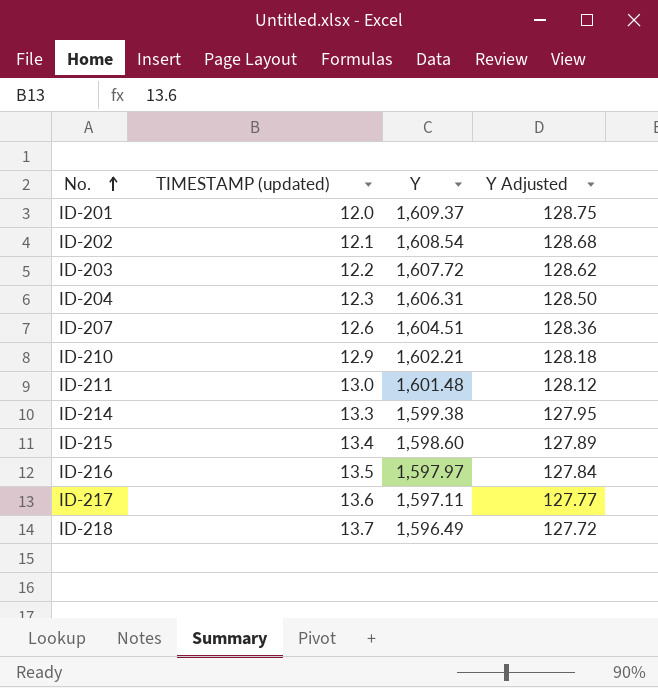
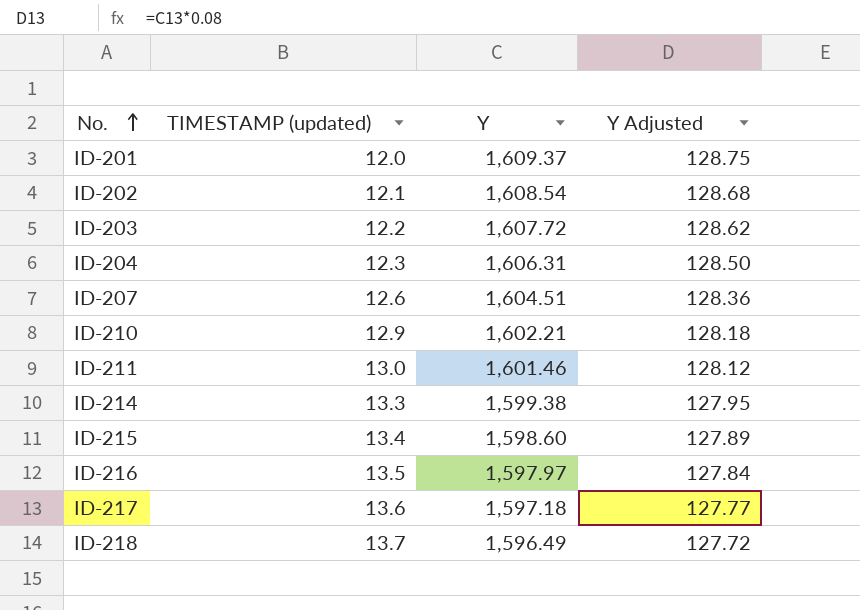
ID-211 | Y: 1,601.48 -> 1,601.46
ID-217 | Y: 1,597.11 -> 1,597.18

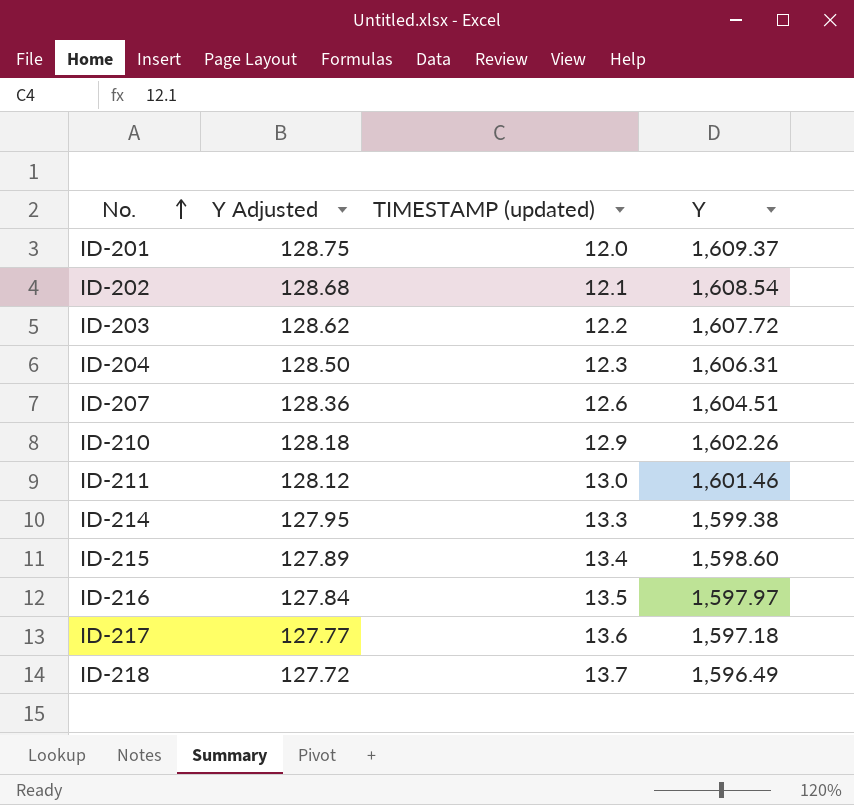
column Y Adjusted | position: 4 -> 2
ID-210 | Y: 1,602.21 -> 1,602.26

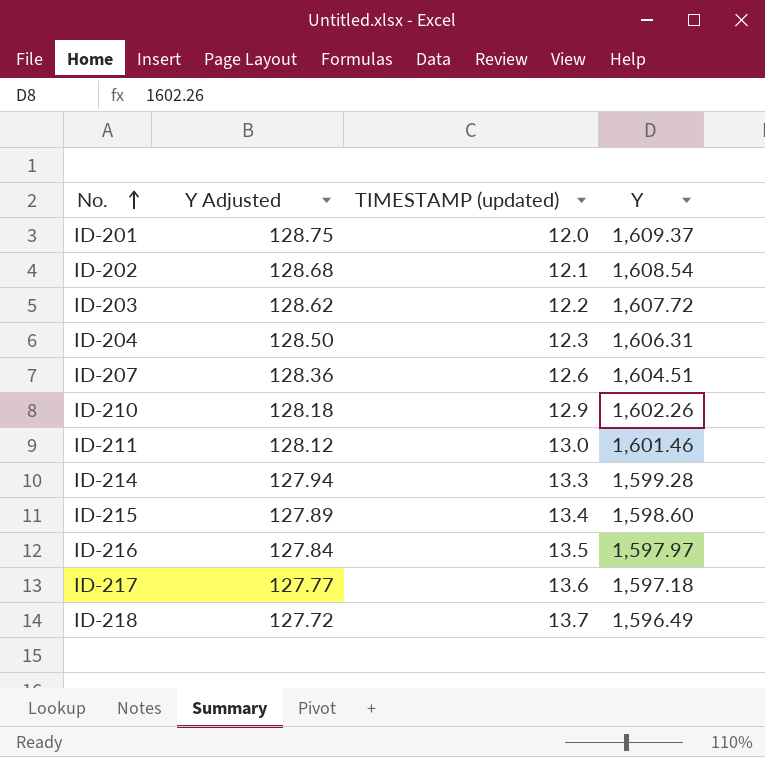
ID-214 | Y Adjusted: 127.95 -> 127.94
ID-214 | Y: 1,599.38 -> 1,599.28

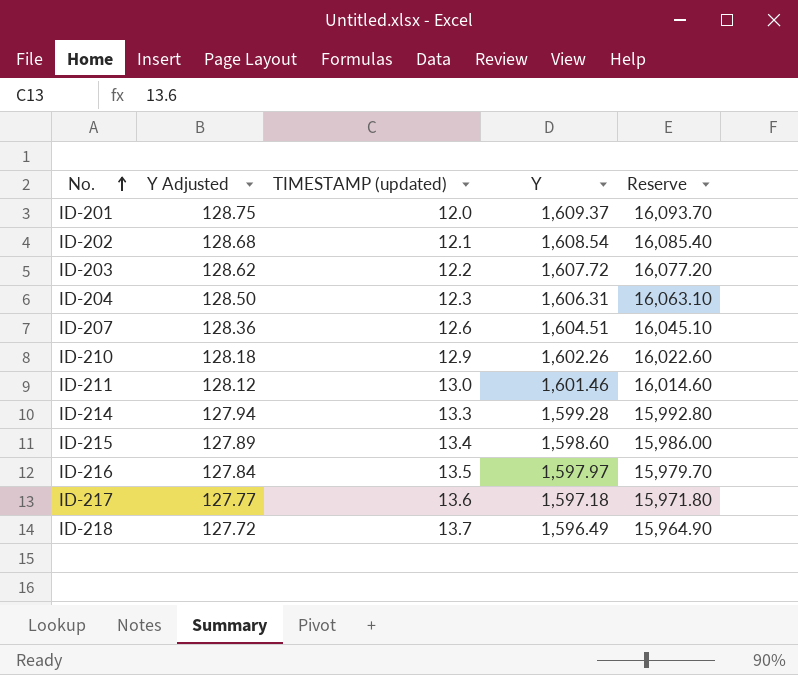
column Reserve | formula: none -> [Y] * 10

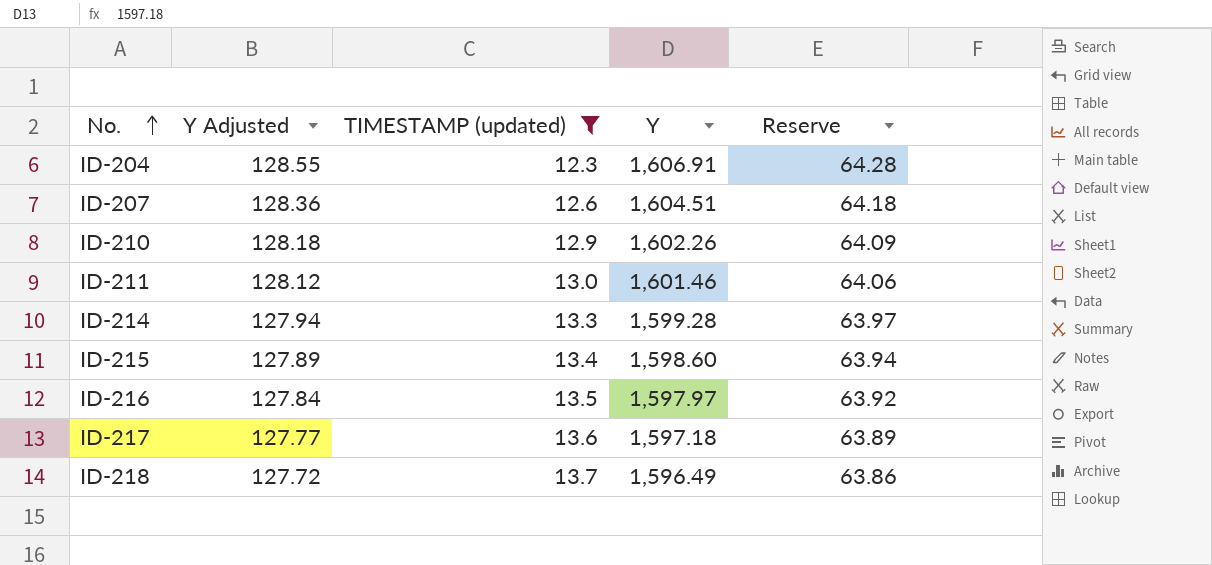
filter: none -> TIMESTAMP (updated) >= 12.3
column Reserve | formula: [Y] * 10 -> [Y] * 0.04
ID-204 | Y Adjusted: 128.50 -> 128.55
ID-204 | Y: 1,606.31 -> 1,606.91

